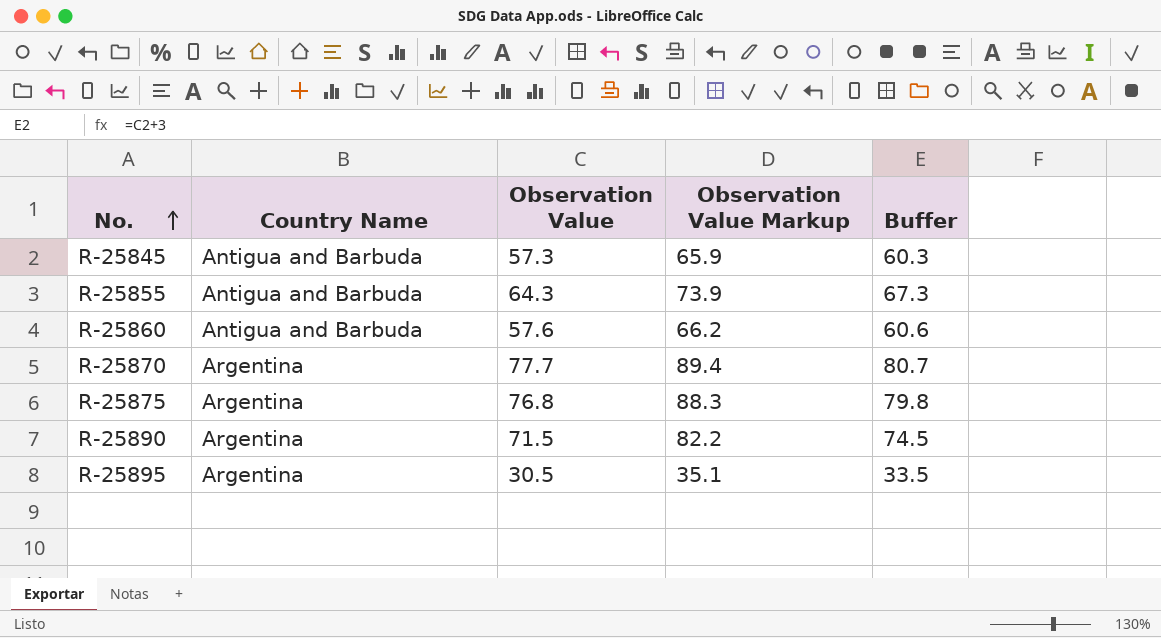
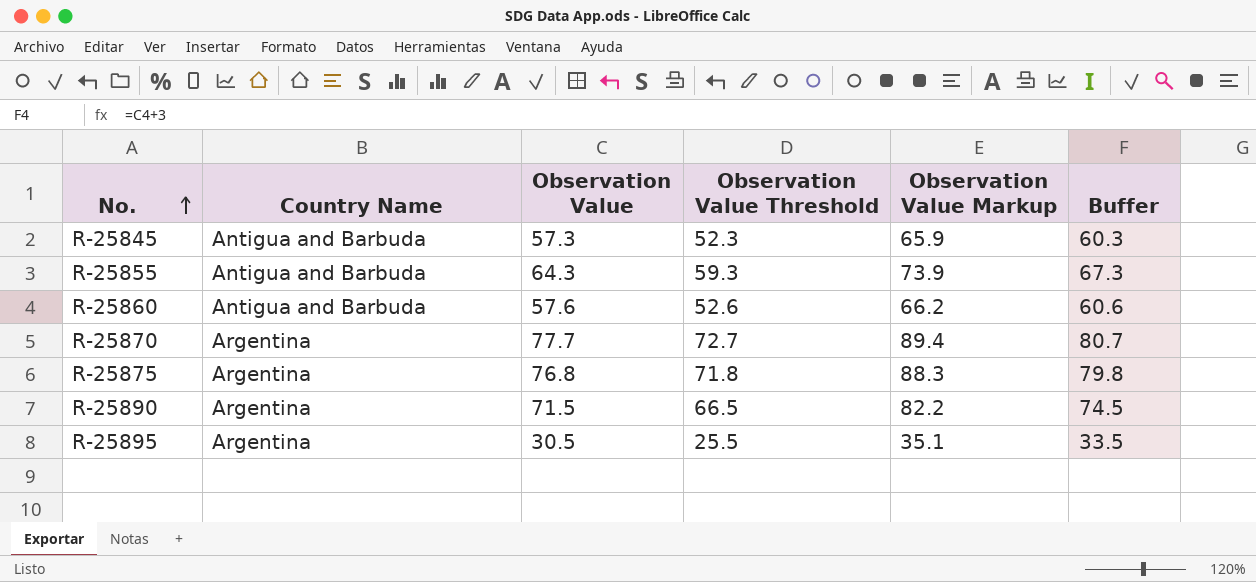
column Observation Value Threshold | formula: none -> [Observation Value] - 5

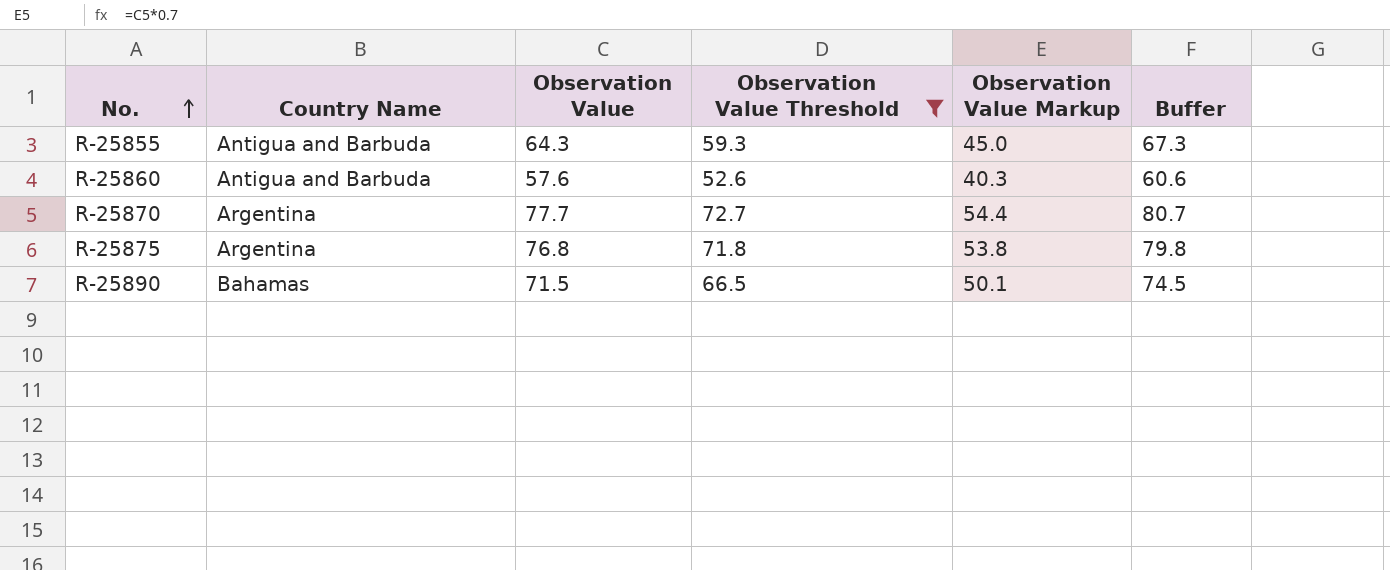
filter: none -> Observation Value Threshold >= 52.6
column Observation Value Markup | formula: [Observation Value] * 1.15 -> [Observation Value] * 0.7
R-25890 | Country Name: Argentina -> Bahamas

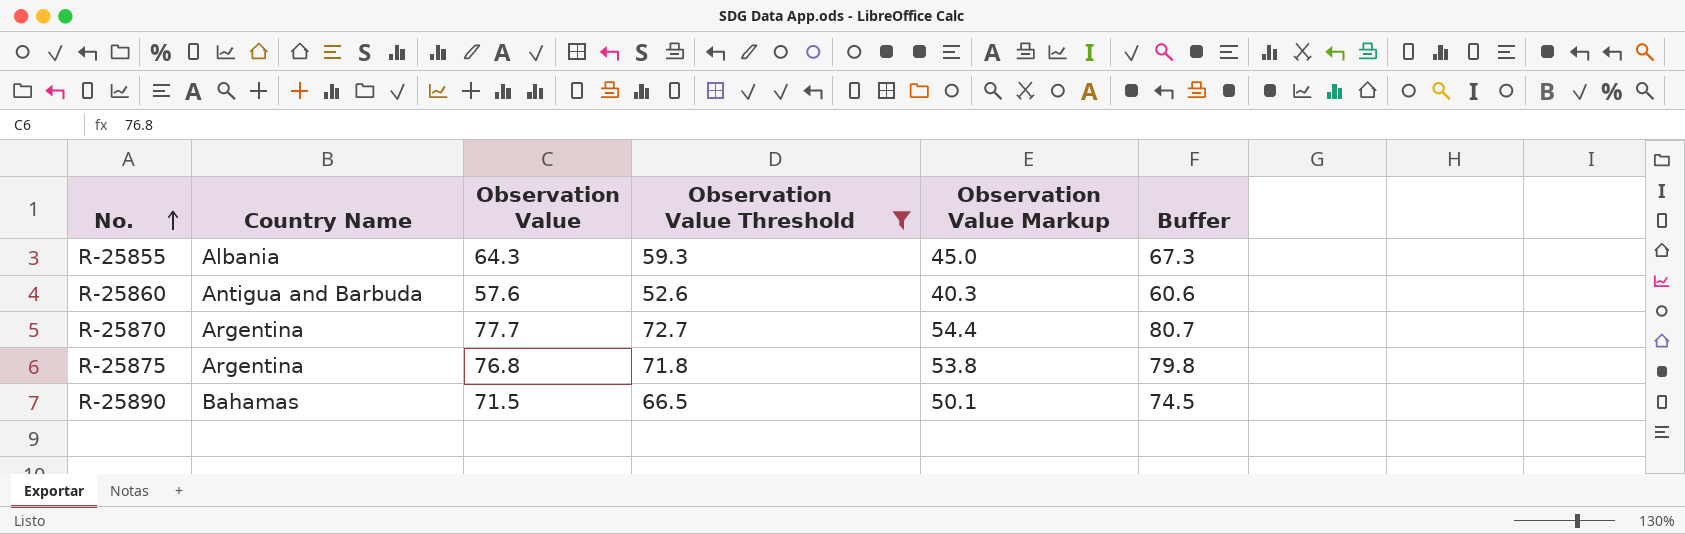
R-25855 | Country Name: Antigua and Barbuda -> Albania

